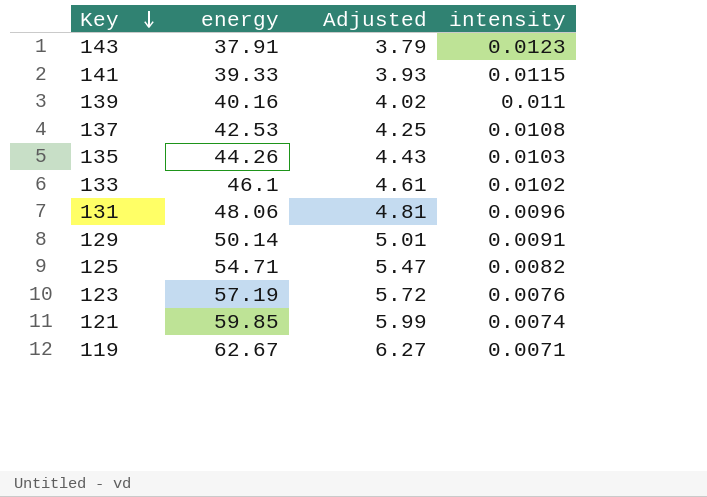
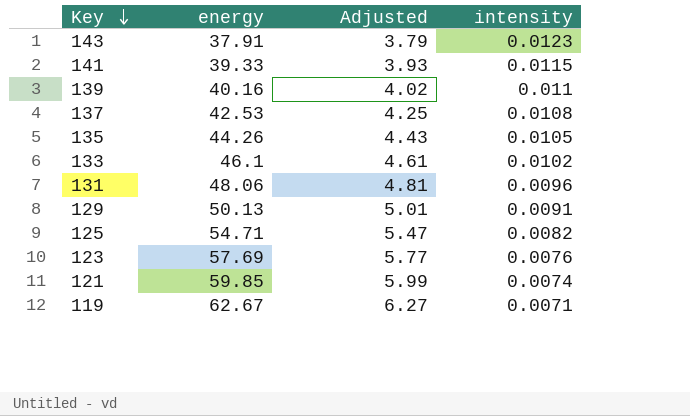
135 | intensity: 0.0103 -> 0.0105
129 | energy: 50.14 -> 50.13
123 | energy: 57.19 -> 57.69
123 | Adjusted: 5.72 -> 5.77

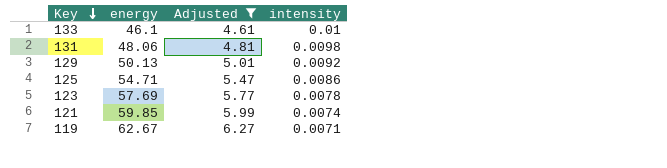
filter: none -> Adjusted >= 4.61
133 | intensity: 0.0102 -> 0.01
131 | intensity: 0.0096 -> 0.0098
129 | intensity: 0.0091 -> 0.0092
125 | intensity: 0.0082 -> 0.0086
123 | intensity: 0.0076 -> 0.0078

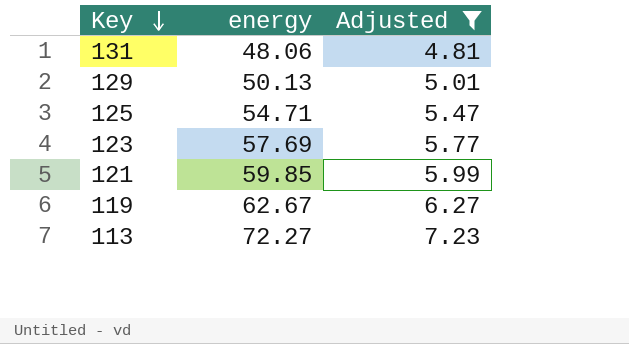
column intensity | position: 4 -> none
row 133: 46.1 | 4.61 | 0.01 -> none
row 113: none -> 72.27 | 7.23

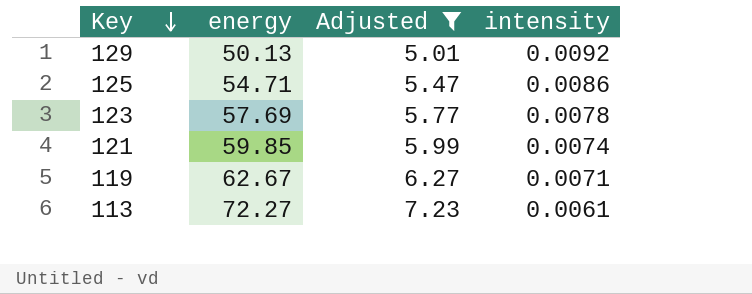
column intensity | position: none -> 4
row 131: 48.06 | 4.81 -> none

